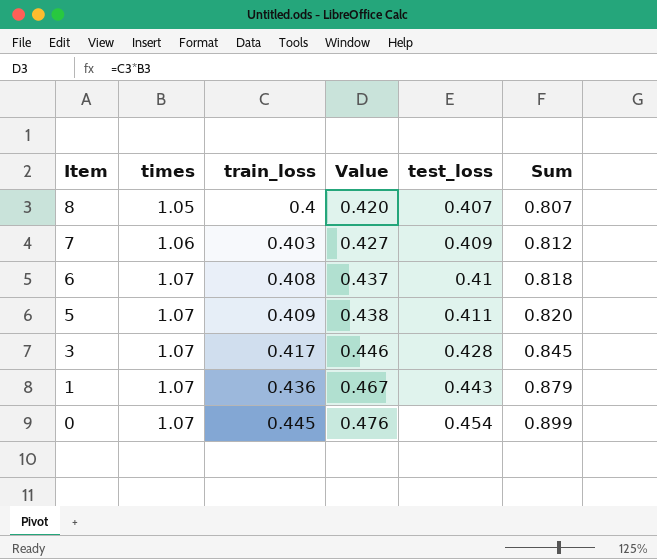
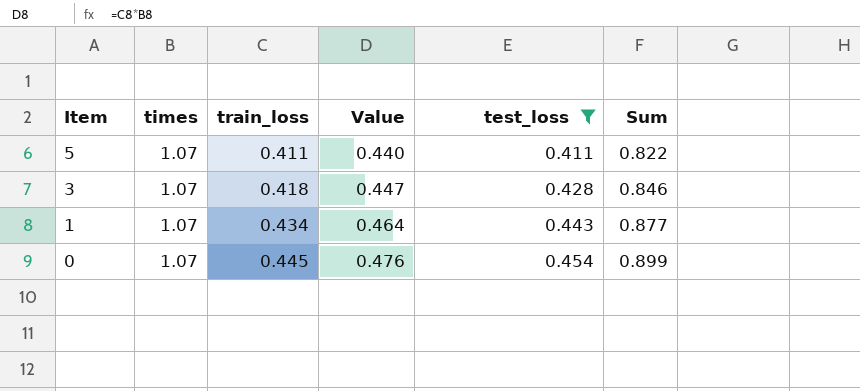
filter: none -> test_loss >= 0.411
5 | train_loss: 0.409 -> 0.411
5 | Value: 0.438 -> 0.440
5 | Sum: 0.820 -> 0.822
3 | train_loss: 0.417 -> 0.418
3 | Value: 0.446 -> 0.447
3 | Sum: 0.845 -> 0.846
1 | train_loss: 0.436 -> 0.434
1 | Value: 0.467 -> 0.464
1 | Sum: 0.879 -> 0.877

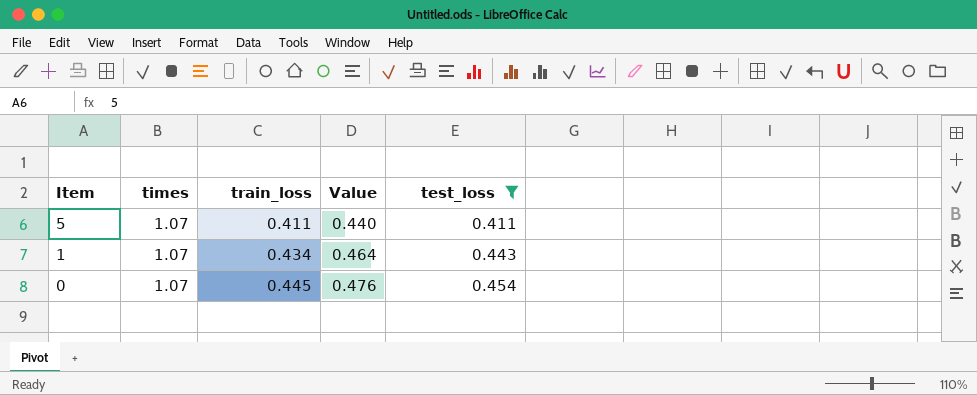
column Sum | formula: [train_loss] + [test_loss] -> none
row 3: 1.07 | 0.418 | 0.447 | 0.428 | 0.846 -> none

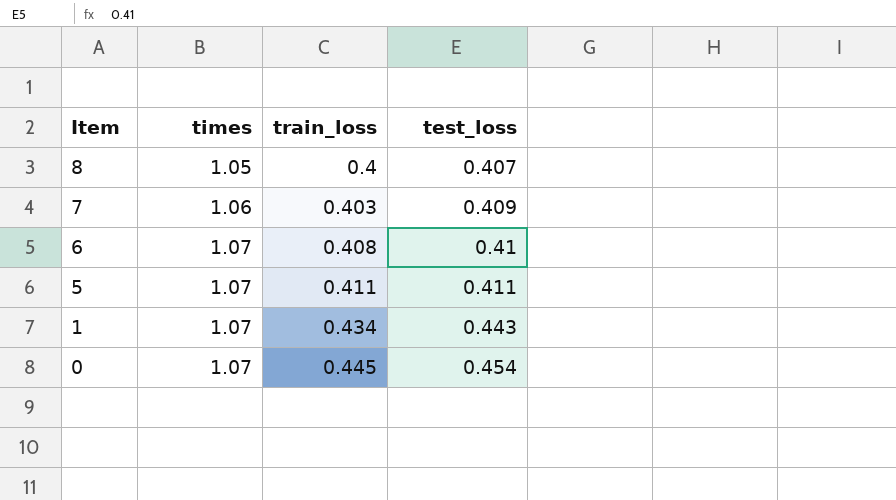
filter: test_loss >= 0.411 -> none
column Value | formula: [times] * [train_loss] -> none

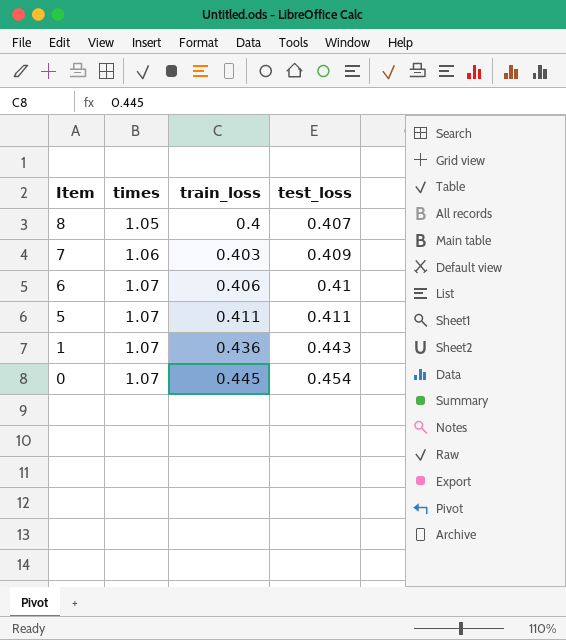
6 | train_loss: 0.408 -> 0.406
1 | train_loss: 0.434 -> 0.436

